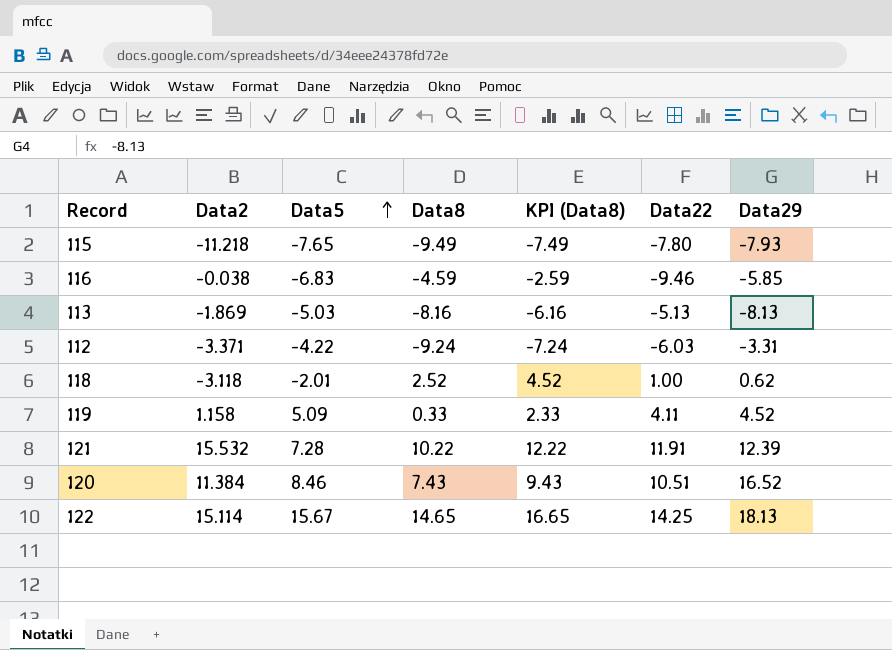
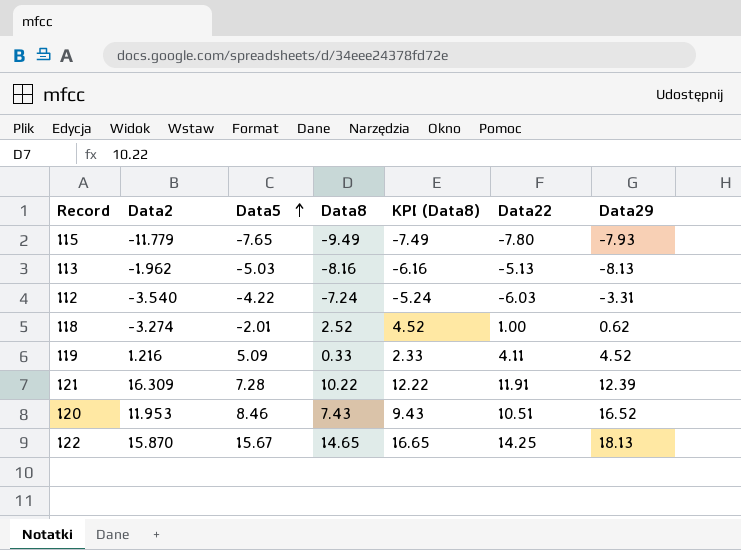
row 116: -0.038 | -6.83 | -4.59 | -2.59 | -9.46 | -5.85 -> none
115 | Data2: -11.218 -> -11.779
113 | Data2: -1.869 -> -1.962
112 | Data2: -3.371 -> -3.540
112 | Data8: -9.24 -> -7.24
112 | KPI (Data8): -7.24 -> -5.24
118 | Data2: -3.118 -> -3.274
119 | Data2: 1.158 -> 1.216
121 | Data2: 15.532 -> 16.309
120 | Data2: 11.384 -> 11.953
122 | Data2: 15.114 -> 15.870

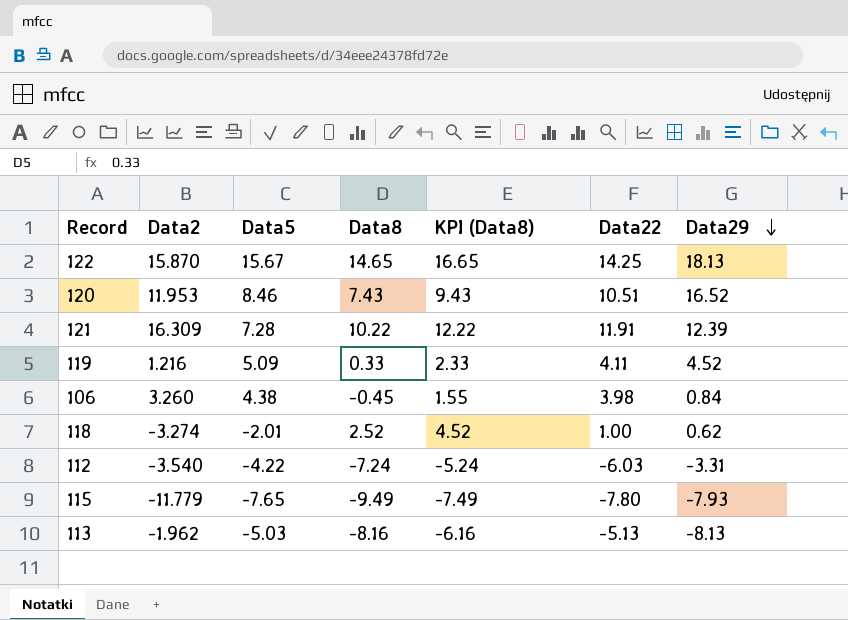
row order: Data5 ascending -> Data29 descending
row 106: none -> 3.260 | 4.38 | -0.45 | 1.55 | 3.98 | 0.84

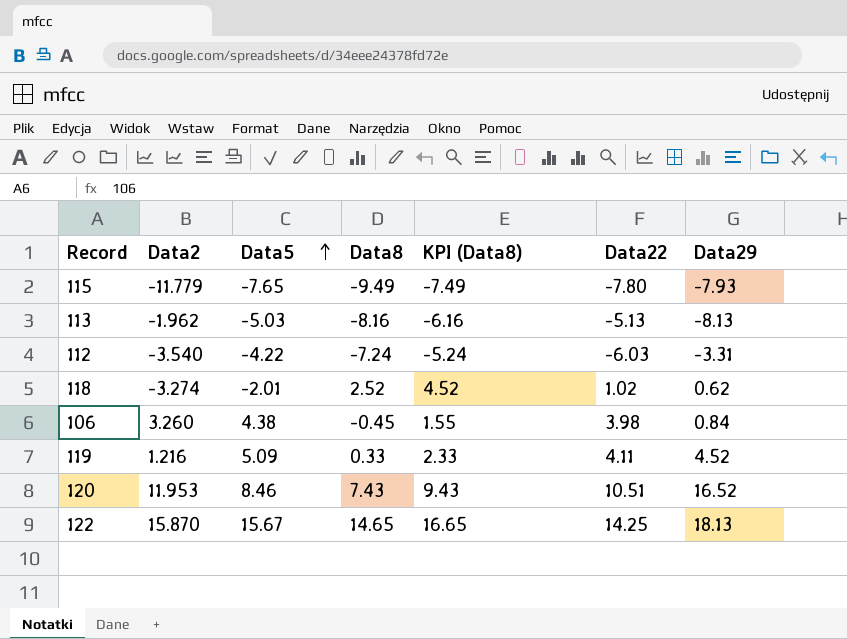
row order: Data29 descending -> Data5 ascending
row 121: 16.309 | 7.28 | 10.22 | 12.22 | 11.91 | 12.39 -> none
118 | Data22: 1.00 -> 1.02

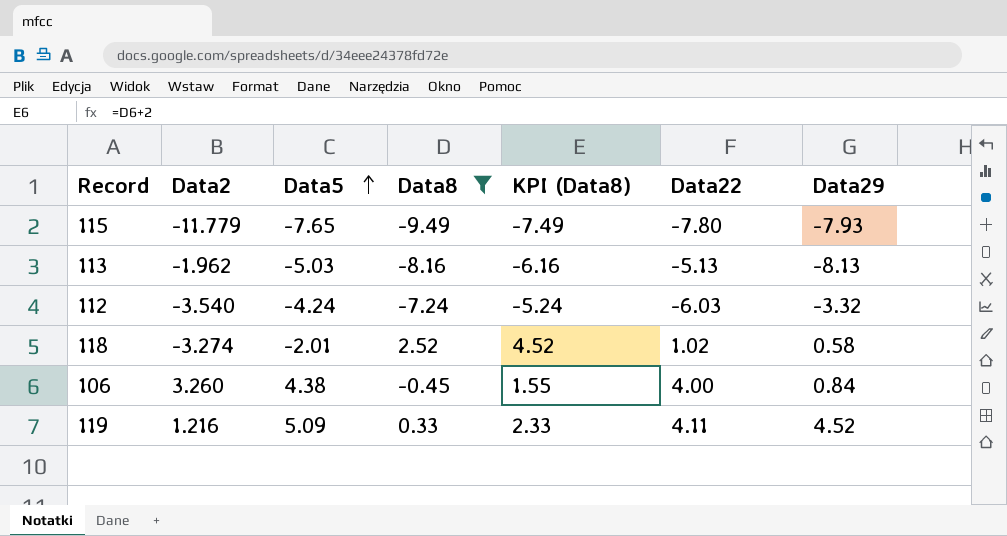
filter: none -> Data8 <= 2.52
112 | Data5: -4.22 -> -4.24
112 | Data29: -3.31 -> -3.32
118 | Data29: 0.62 -> 0.58
106 | Data22: 3.98 -> 4.00

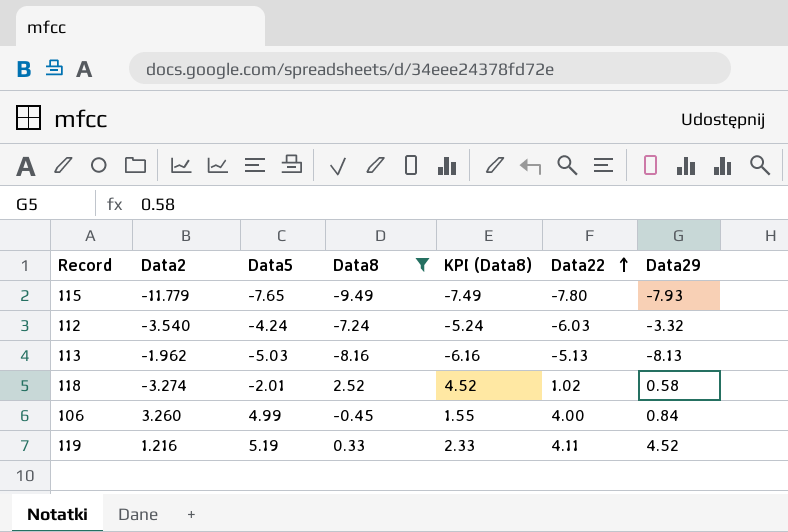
row order: Data5 ascending -> Data22 ascending
106 | Data5: 4.38 -> 4.99
119 | Data5: 5.09 -> 5.19

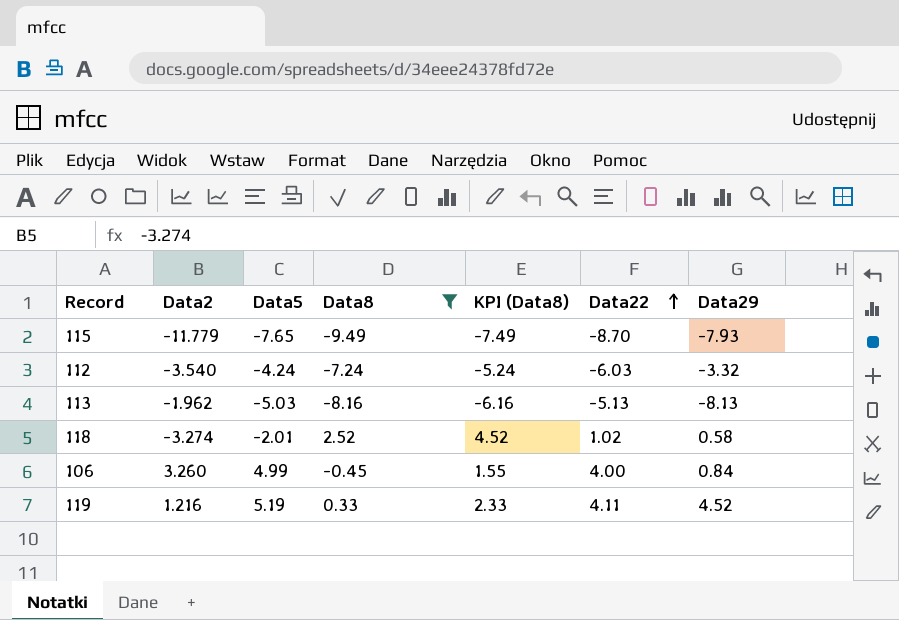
115 | Data22: -7.80 -> -8.70

